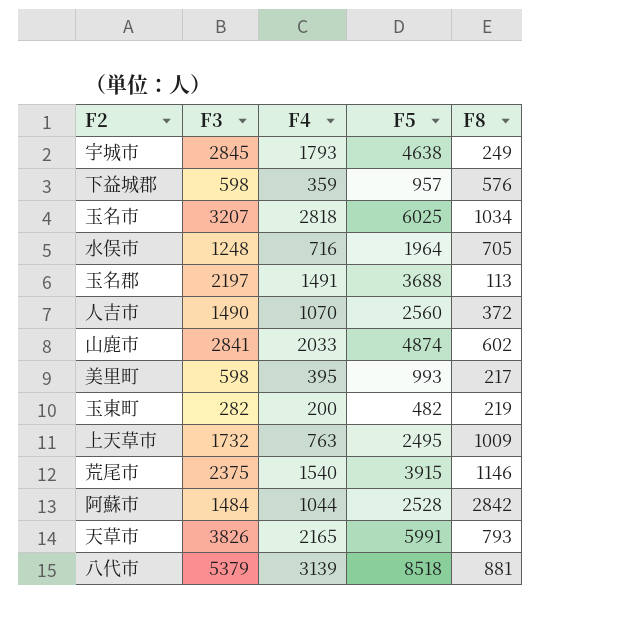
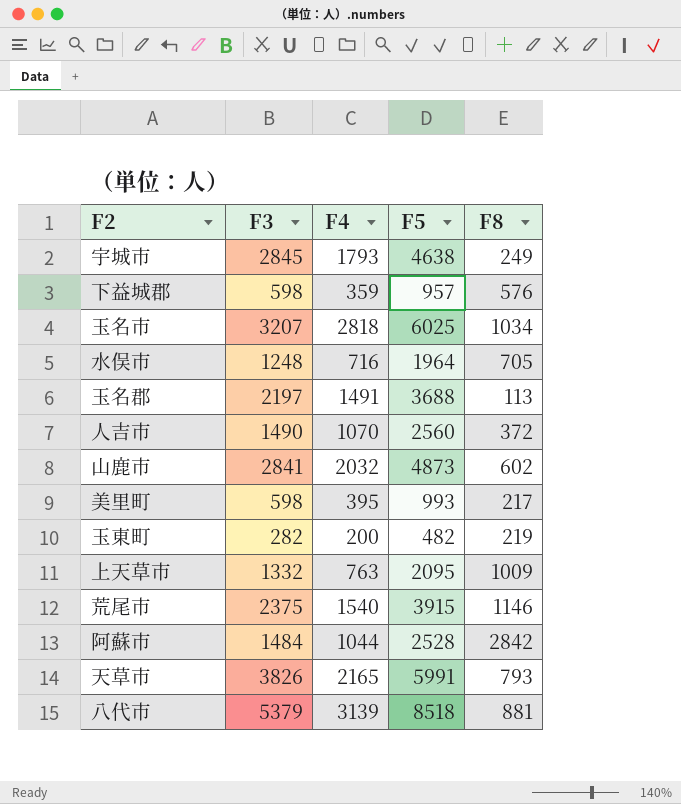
山鹿市 | F4: 2033 -> 2032
山鹿市 | F5: 4874 -> 4873
上天草市 | F3: 1732 -> 1332
上天草市 | F5: 2495 -> 2095

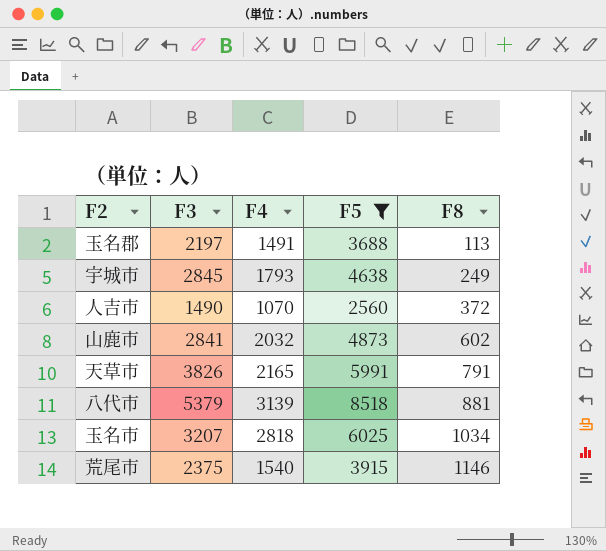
filter: none -> F5 >= 2560
row order: none -> F8 ascending
天草市 | F8: 793 -> 791

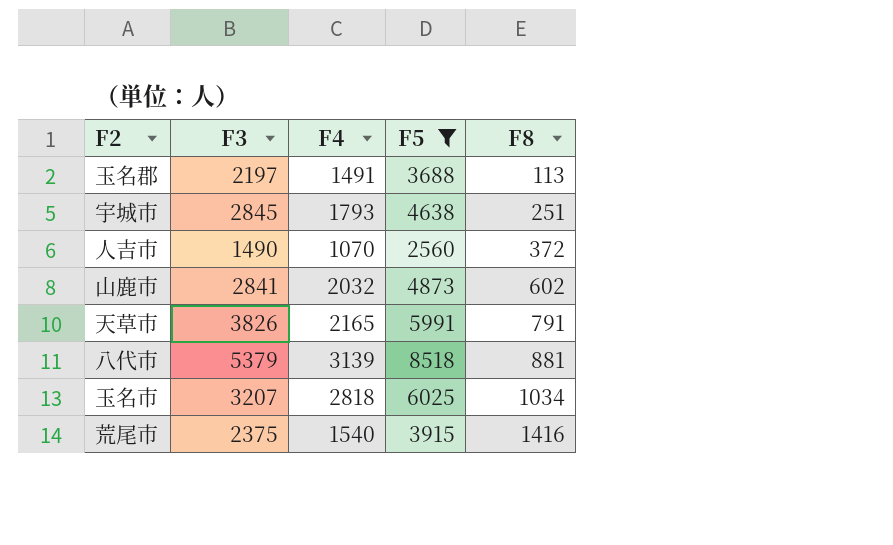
宇城市 | F8: 249 -> 251
荒尾市 | F8: 1146 -> 1416

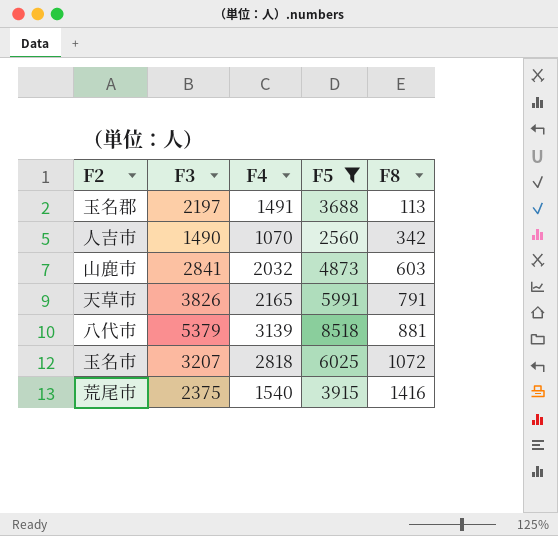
row 宇城市: 2845 | 1793 | 4638 | 251 -> none
人吉市 | F8: 372 -> 342
山鹿市 | F8: 602 -> 603
玉名市 | F8: 1034 -> 1072

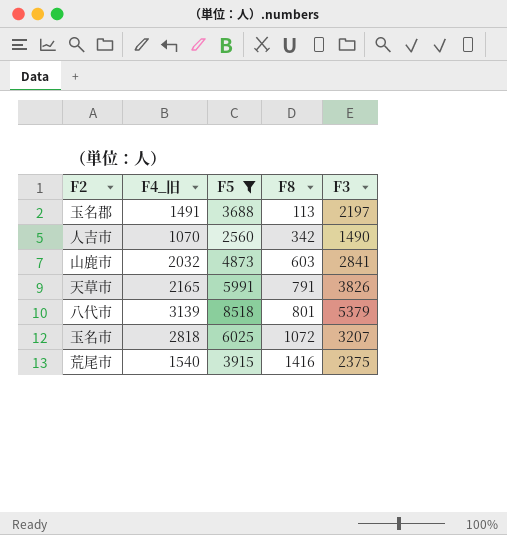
column name: F4 -> F4_旧
column F3 | position: 2 -> 5
八代市 | F8: 881 -> 801

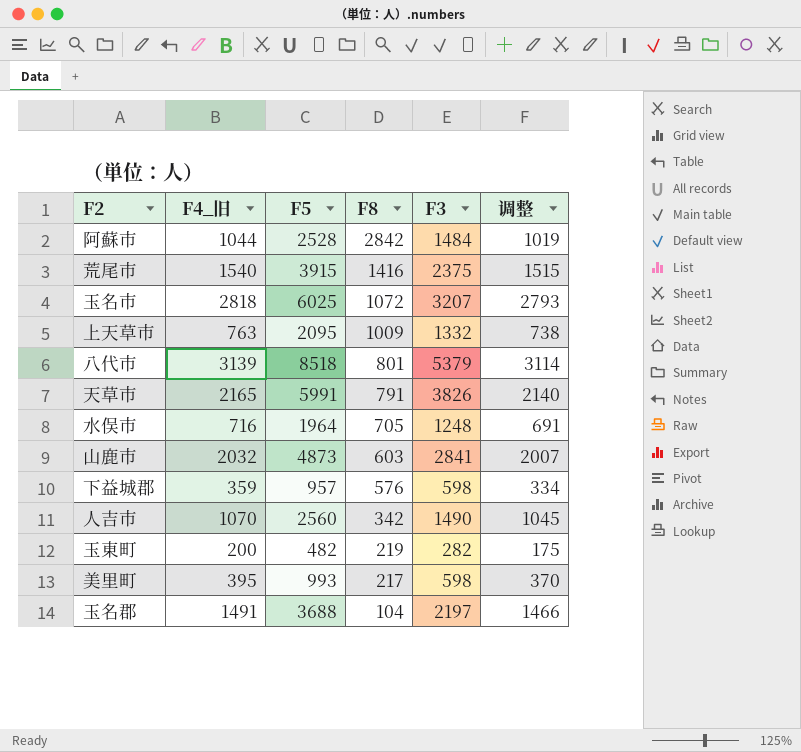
filter: F5 >= 2560 -> none
row order: F8 ascending -> F8 descending
column 调整 | formula: none -> [F4_旧] - 25
玉名郡 | F8: 113 -> 104

